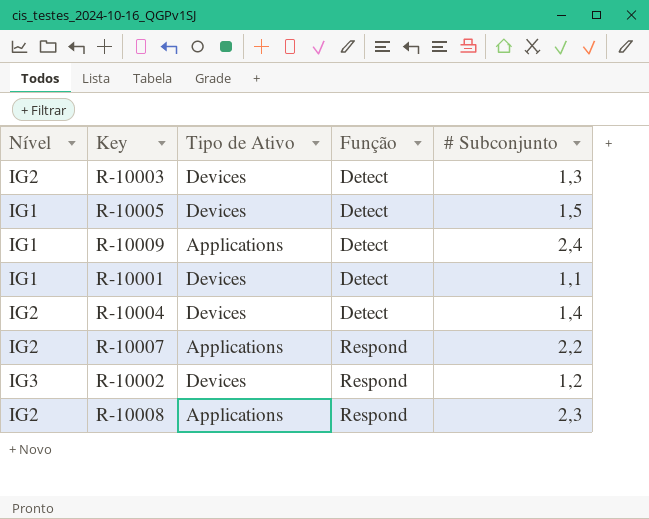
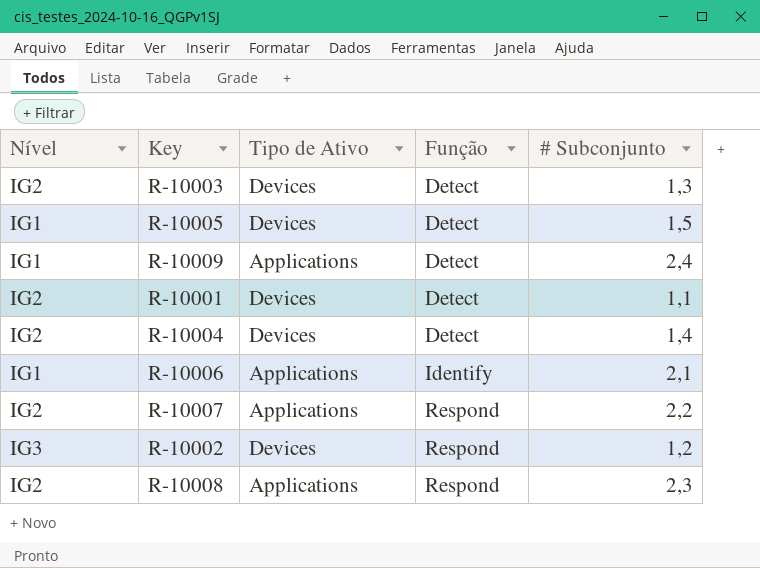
R-10001 | Nível: IG1 -> IG2
row R-10006: none -> IG1 | Applications | Identify | 2,1

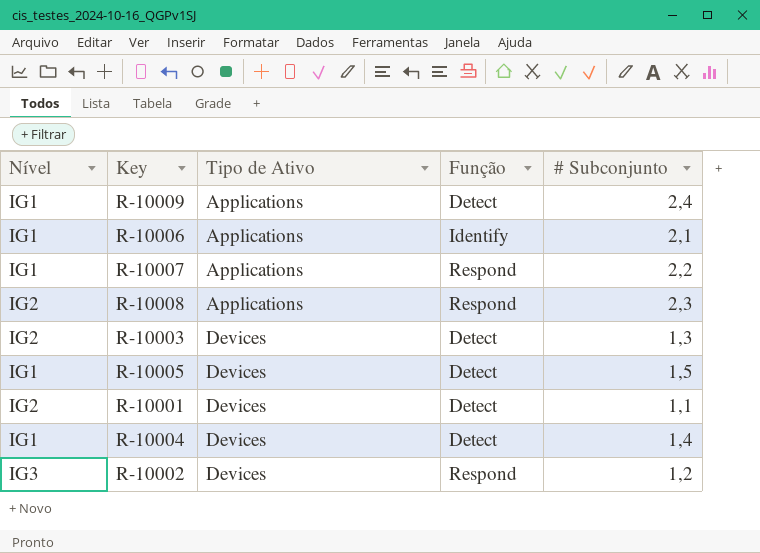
row order: Função ascending -> Tipo de Ativo ascending
R-10007 | Nível: IG2 -> IG1
R-10004 | Nível: IG2 -> IG1

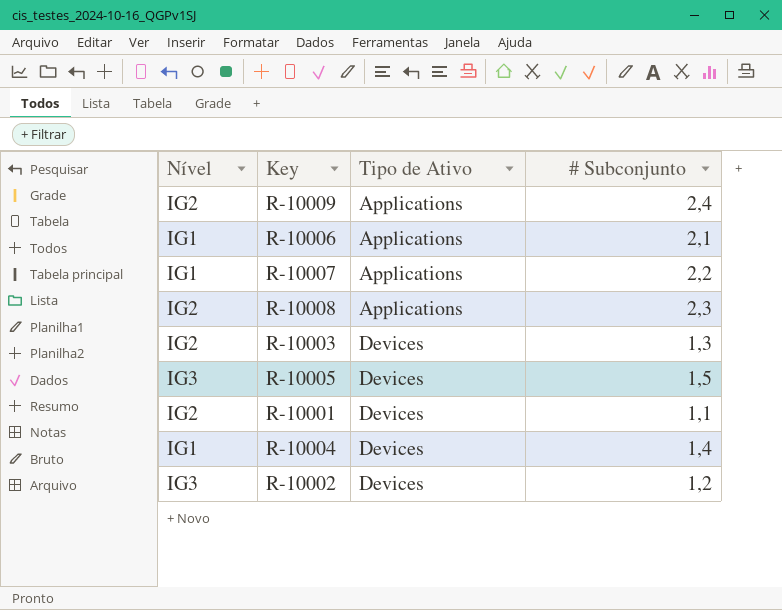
column Função | position: 4 -> none
R-10009 | Nível: IG1 -> IG2
R-10005 | Nível: IG1 -> IG3

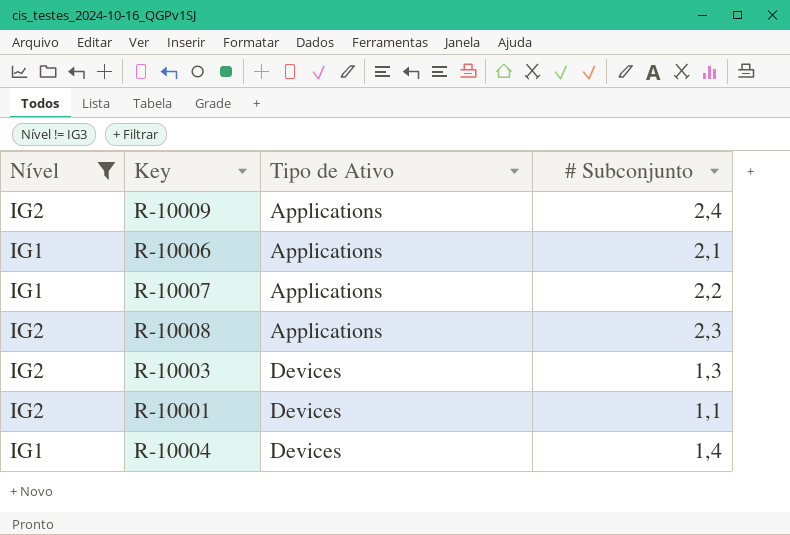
filter: none -> Nível != IG3

